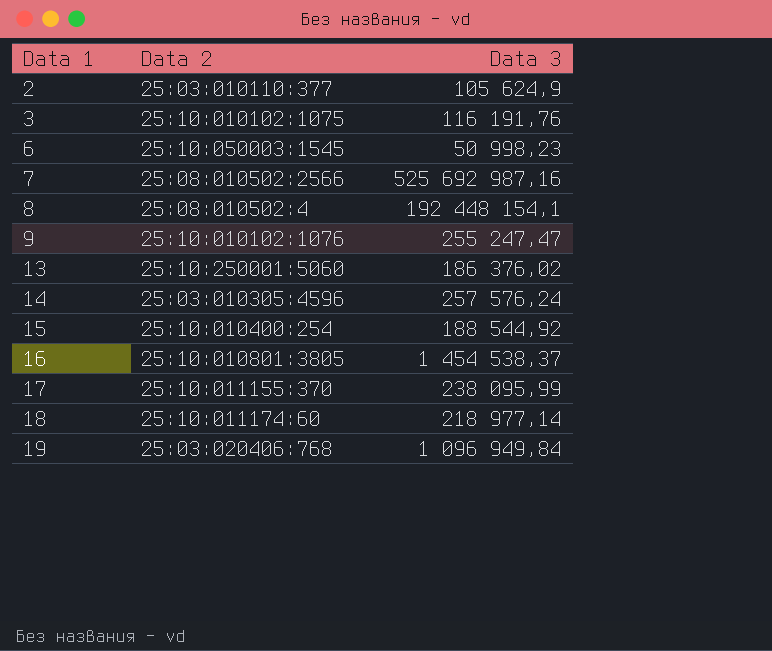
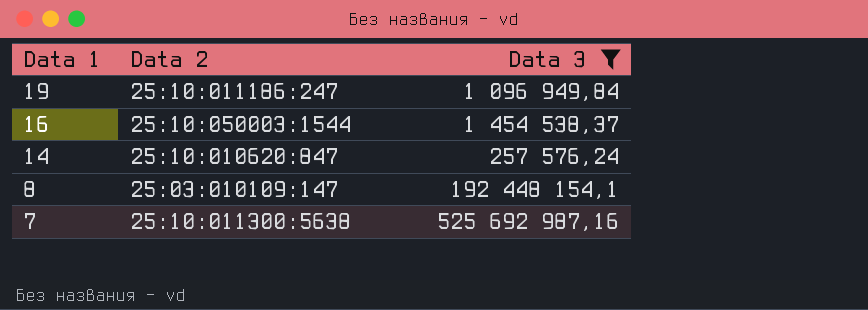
filter: none -> Data 3 >= 257 576,24
row order: Data 1 ascending -> Data 1 descending
19 | Data 2: 25:03:020406:768 -> 25:10:011186:247
16 | Data 2: 25:10:010801:3805 -> 25:10:050003:1544
14 | Data 2: 25:03:010305:4596 -> 25:10:010620:847
8 | Data 2: 25:08:010502:4 -> 25:03:010109:147
7 | Data 2: 25:08:010502:2566 -> 25:10:011300:5638

